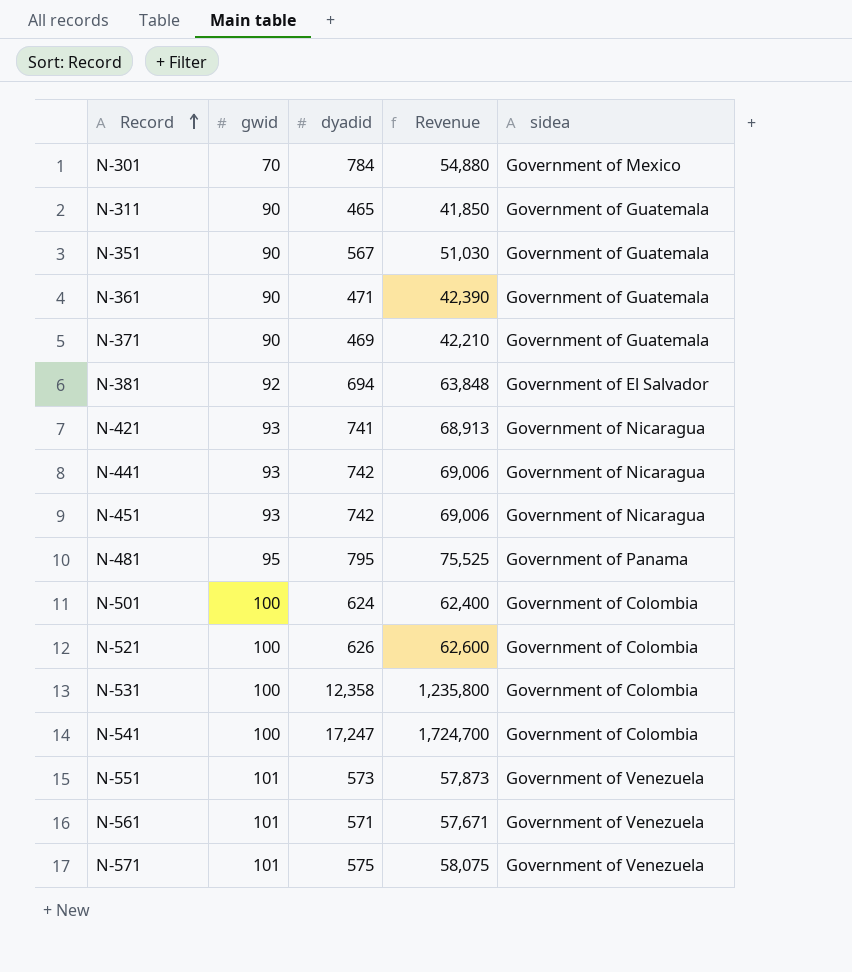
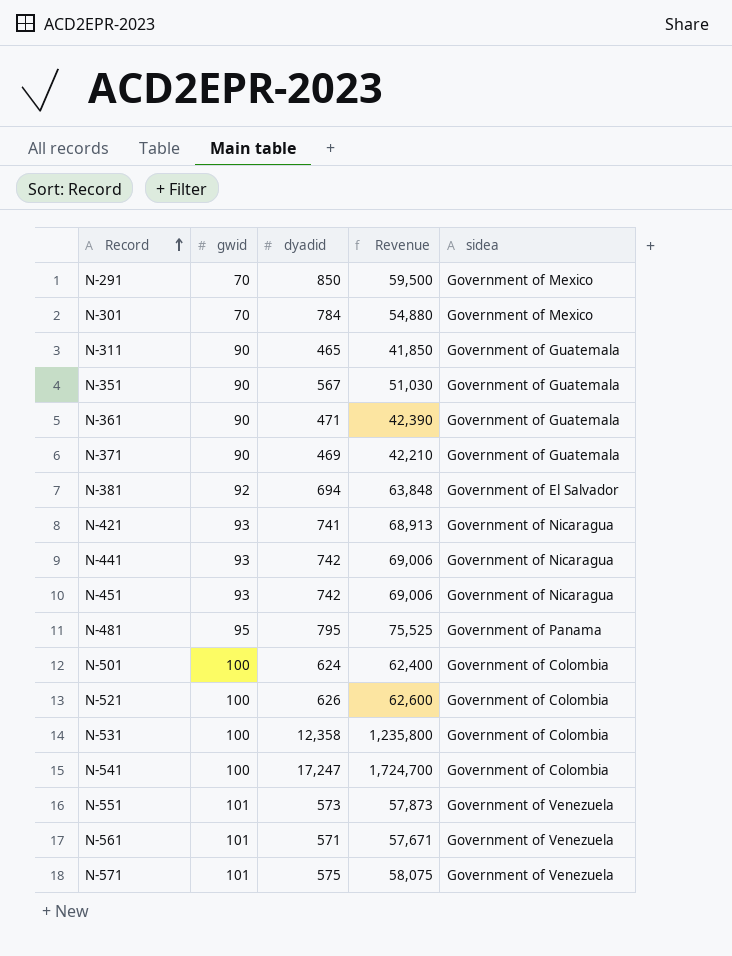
row N-291: none -> 70 | 850 | 59,500 | Government of Mexico

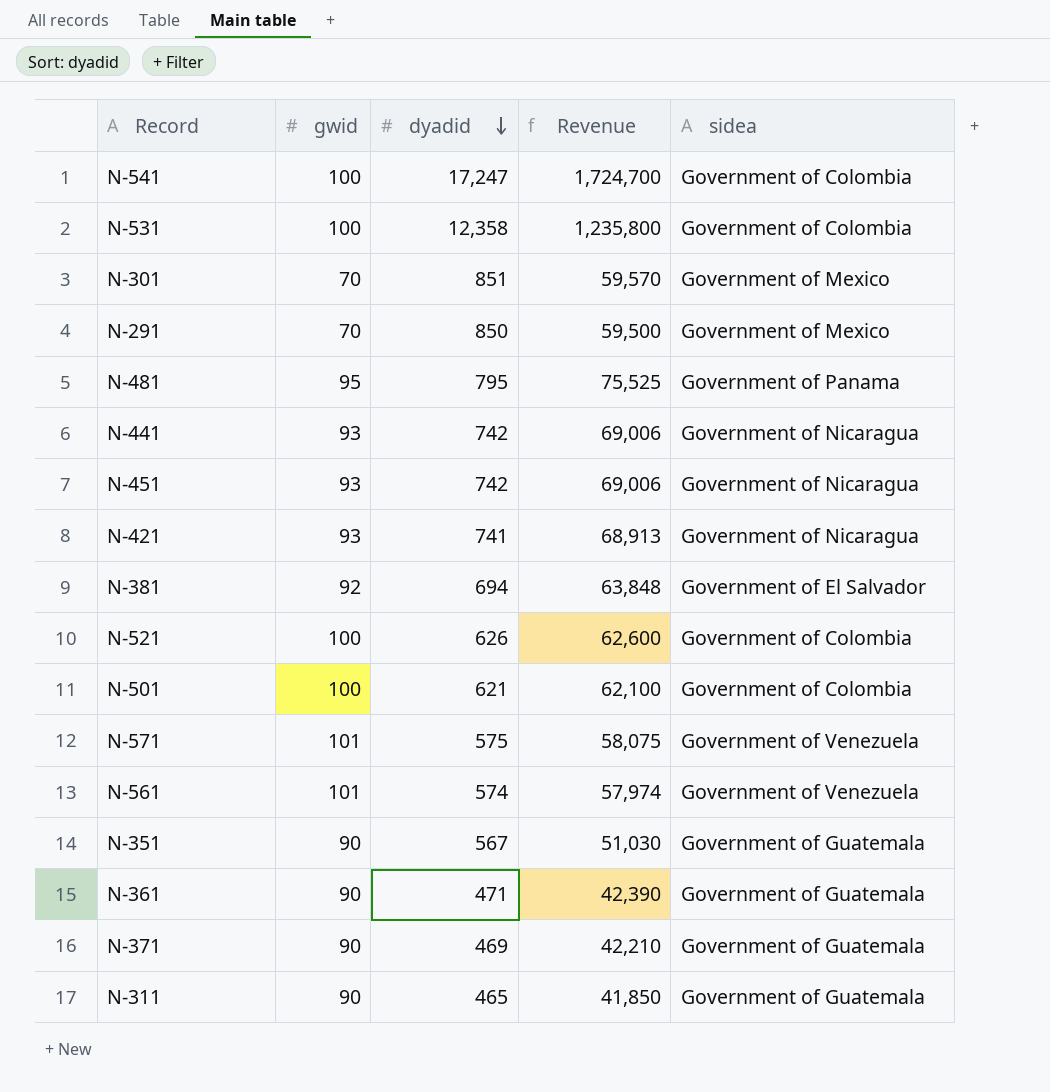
row order: Record ascending -> dyadid descending
row N-551: 101 | 573 | 57,873 | Government of Venezuela -> none
N-301 | dyadid: 784 -> 851
N-301 | Revenue: 54,880 -> 59,570
N-501 | dyadid: 624 -> 621
N-501 | Revenue: 62,400 -> 62,100
N-561 | dyadid: 571 -> 574
N-561 | Revenue: 57,671 -> 57,974

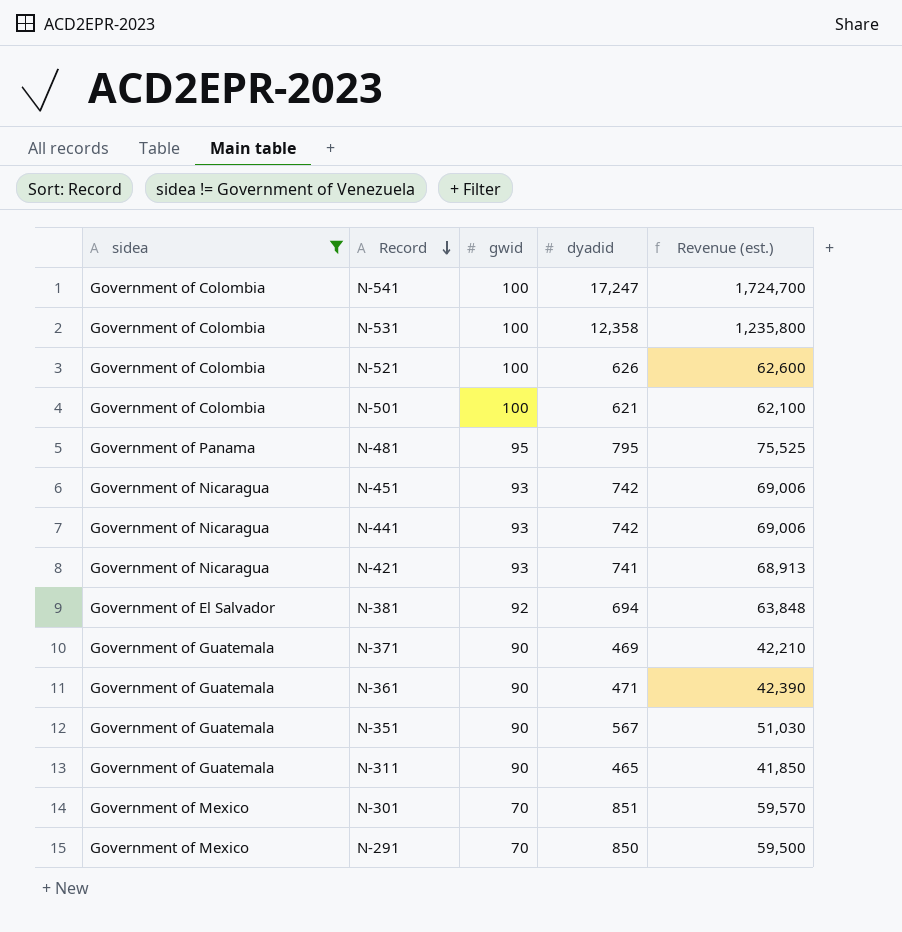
filter: none -> sidea != Government of Venezuela
row order: dyadid descending -> Record descending
column sidea | position: 5 -> 1
column name: Revenue -> Revenue (est.)

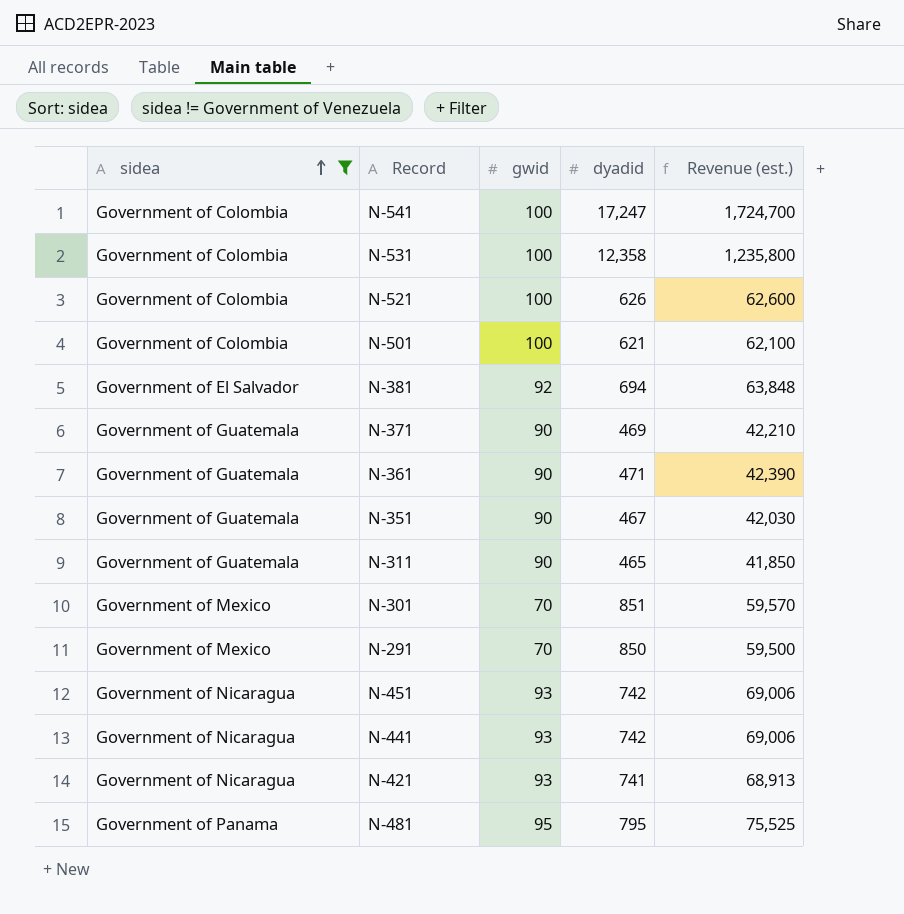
row order: Record descending -> sidea ascending
N-351 | dyadid: 567 -> 467
N-351 | Revenue (est.): 51,030 -> 42,030

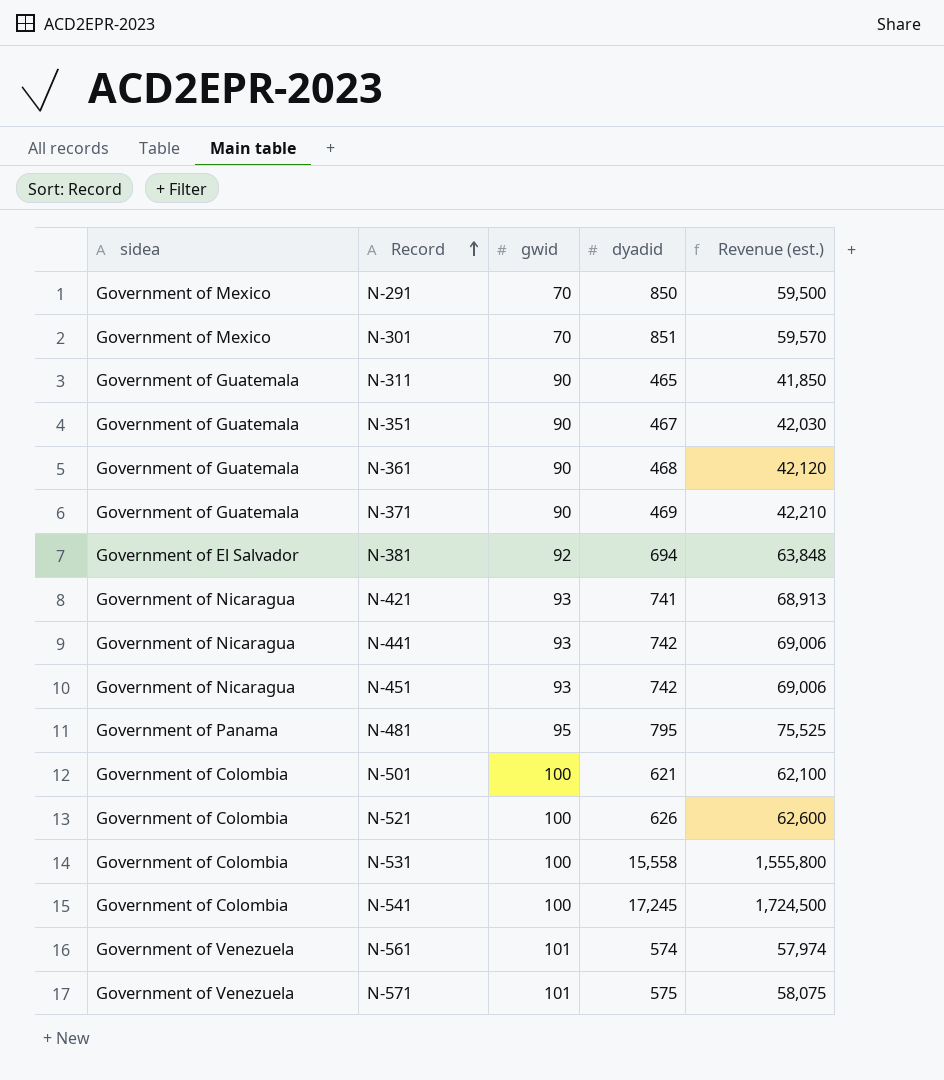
filter: sidea != Government of Venezuela -> none
row order: sidea ascending -> Record ascending
N-361 | dyadid: 471 -> 468
N-361 | Revenue (est.): 42,390 -> 42,120
N-531 | dyadid: 12,358 -> 15,558
N-531 | Revenue (est.): 1,235,800 -> 1,555,800
N-541 | dyadid: 17,247 -> 17,245
N-541 | Revenue (est.): 1,724,700 -> 1,724,500

